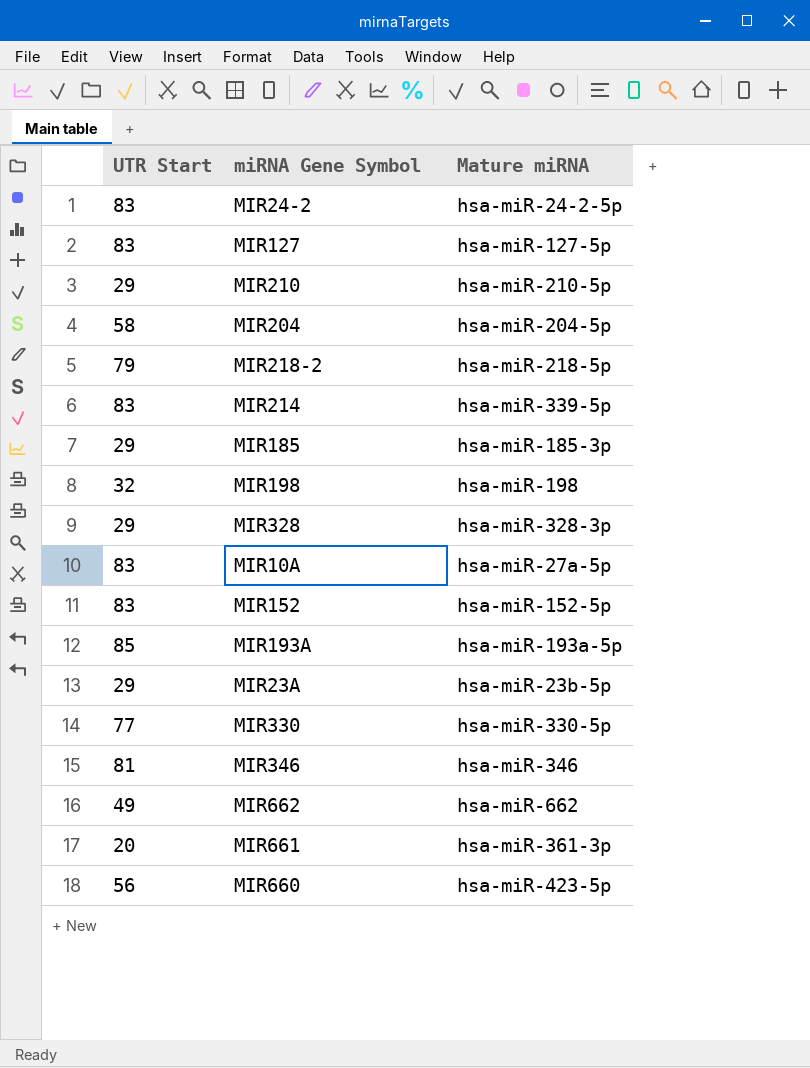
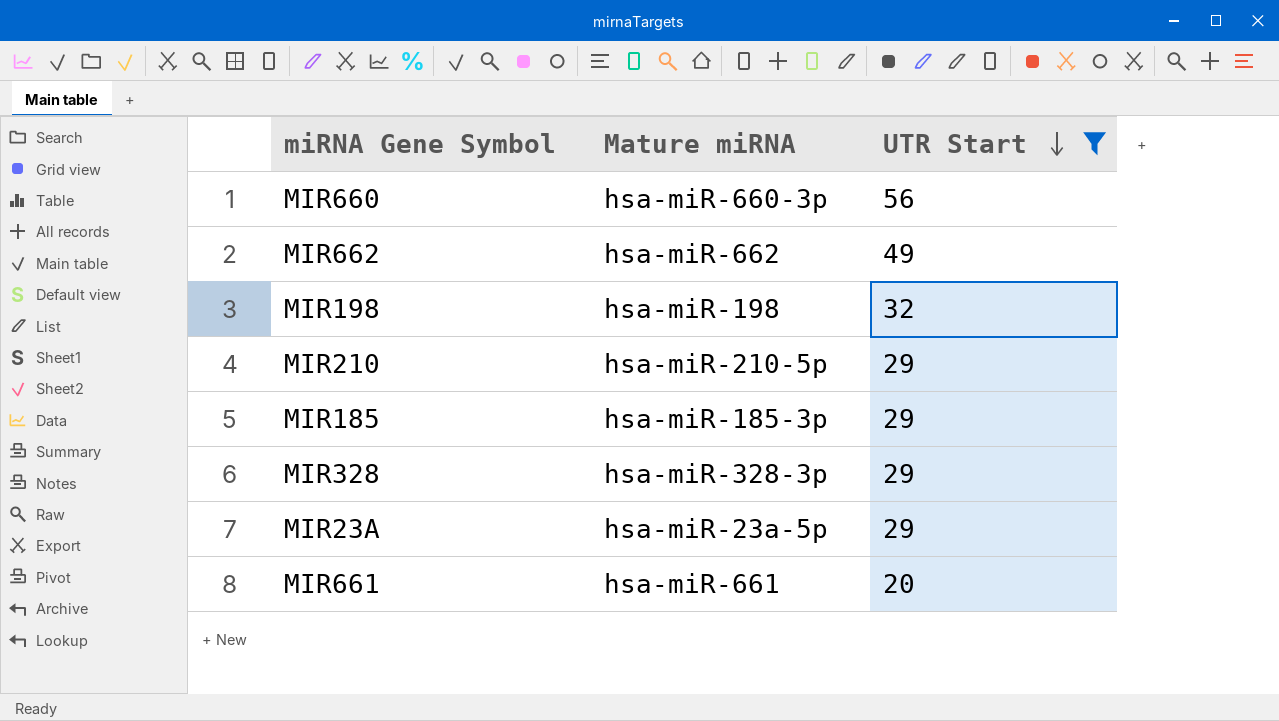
filter: none -> UTR Start <= 56
row order: none -> UTR Start descending
column UTR Start | position: 1 -> 3
MIR660 | Mature miRNA: hsa-miR-423-5p -> hsa-miR-660-3p
MIR23A | Mature miRNA: hsa-miR-23b-5p -> hsa-miR-23a-5p
MIR661 | Mature miRNA: hsa-miR-361-3p -> hsa-miR-661

